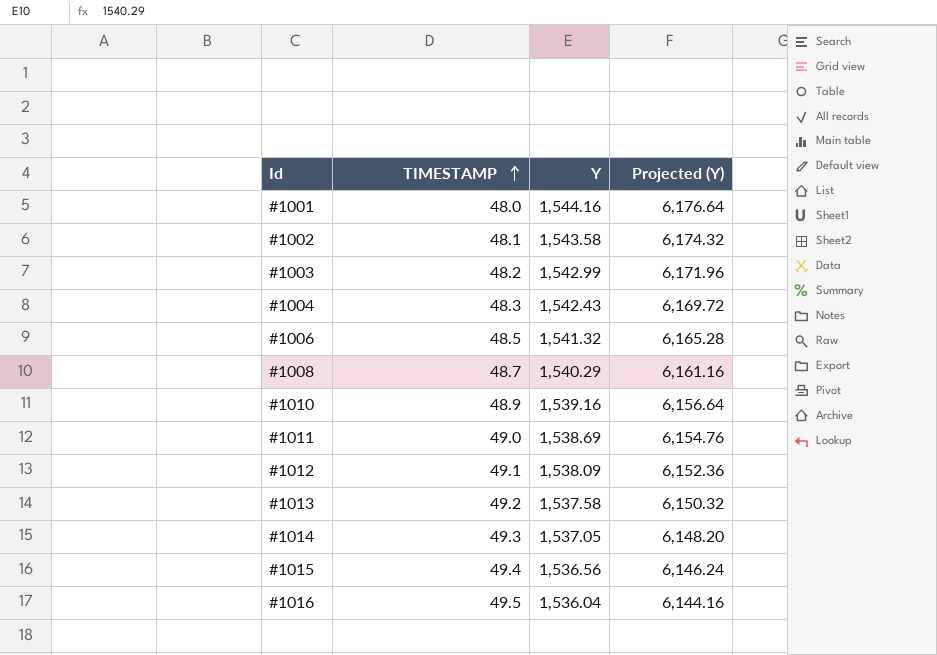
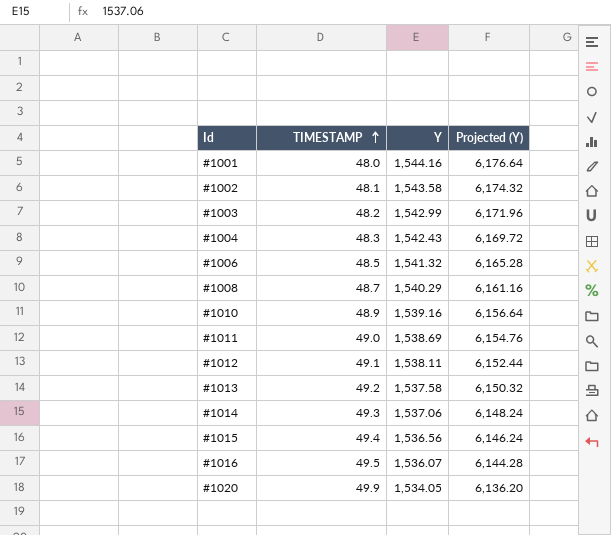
#1012 | Y: 1,538.09 -> 1,538.11
#1012 | Projected (Y): 6,152.36 -> 6,152.44
#1014 | Y: 1,537.05 -> 1,537.06
#1014 | Projected (Y): 6,148.20 -> 6,148.24
#1016 | Y: 1,536.04 -> 1,536.07
#1016 | Projected (Y): 6,144.16 -> 6,144.28
row #1020: none -> 49.9 | 1,534.05 | 6,136.20

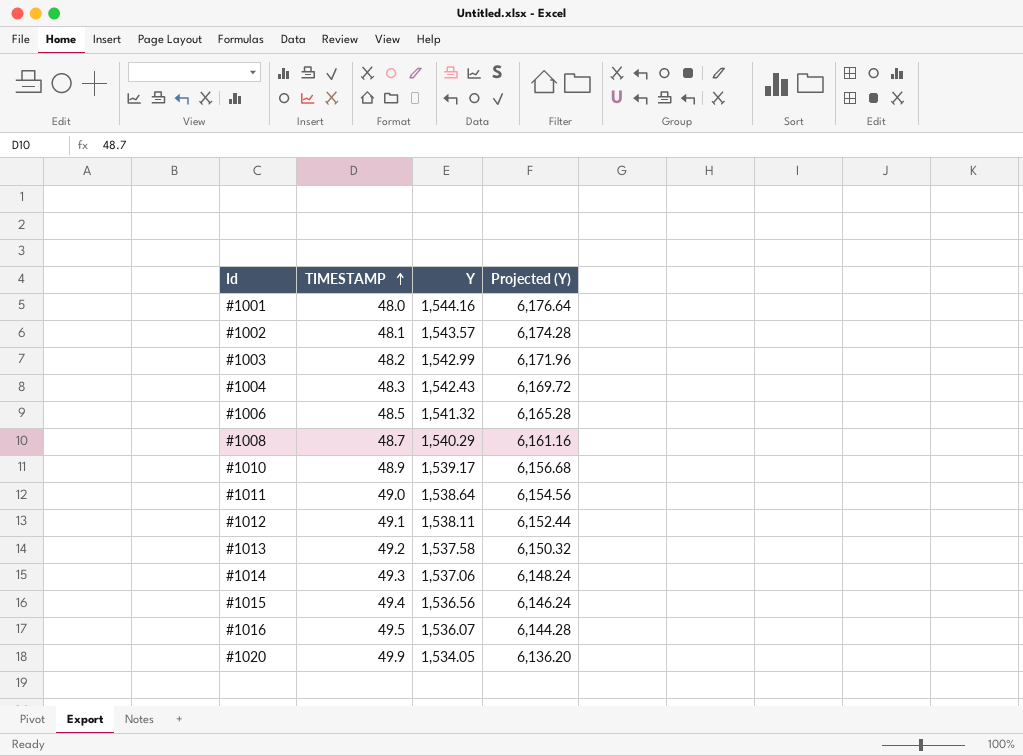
#1002 | Y: 1,543.58 -> 1,543.57
#1002 | Projected (Y): 6,174.32 -> 6,174.28
#1010 | Y: 1,539.16 -> 1,539.17
#1010 | Projected (Y): 6,156.64 -> 6,156.68
#1011 | Y: 1,538.69 -> 1,538.64
#1011 | Projected (Y): 6,154.76 -> 6,154.56

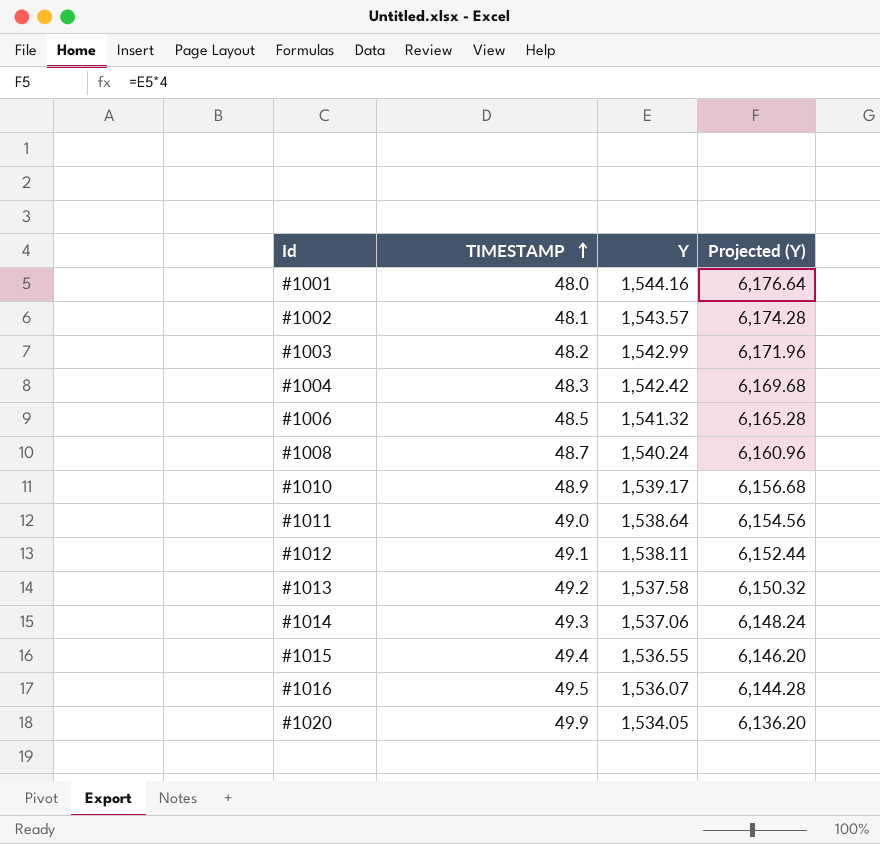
#1004 | Y: 1,542.43 -> 1,542.42
#1004 | Projected (Y): 6,169.72 -> 6,169.68
#1008 | Y: 1,540.29 -> 1,540.24
#1008 | Projected (Y): 6,161.16 -> 6,160.96
#1015 | Y: 1,536.56 -> 1,536.55
#1015 | Projected (Y): 6,146.24 -> 6,146.20

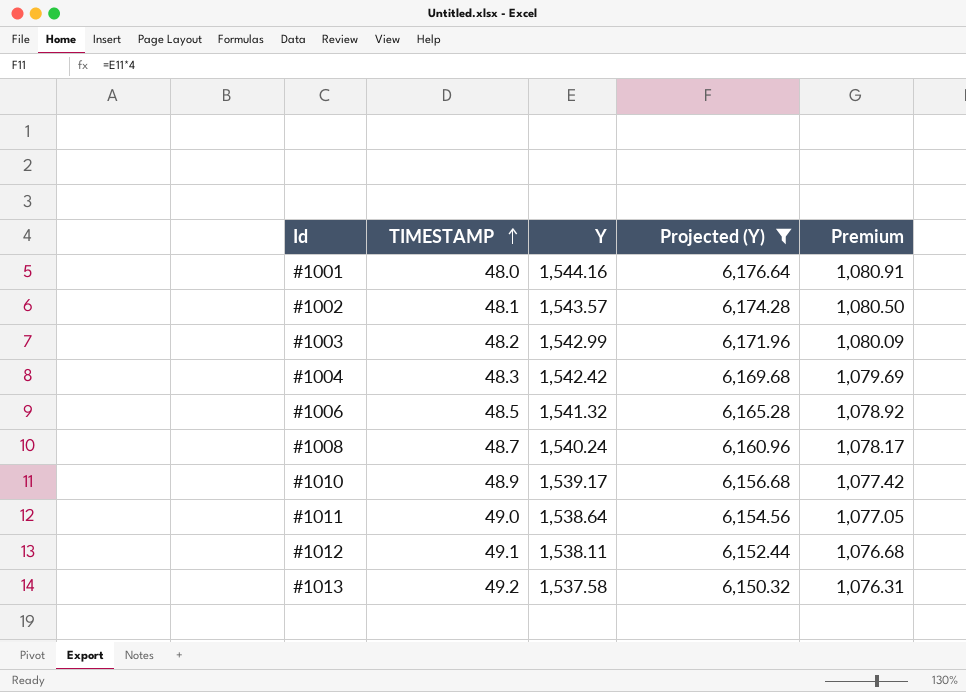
filter: none -> Projected (Y) >= 6,150.32
column Premium | formula: none -> [Y] * 0.7

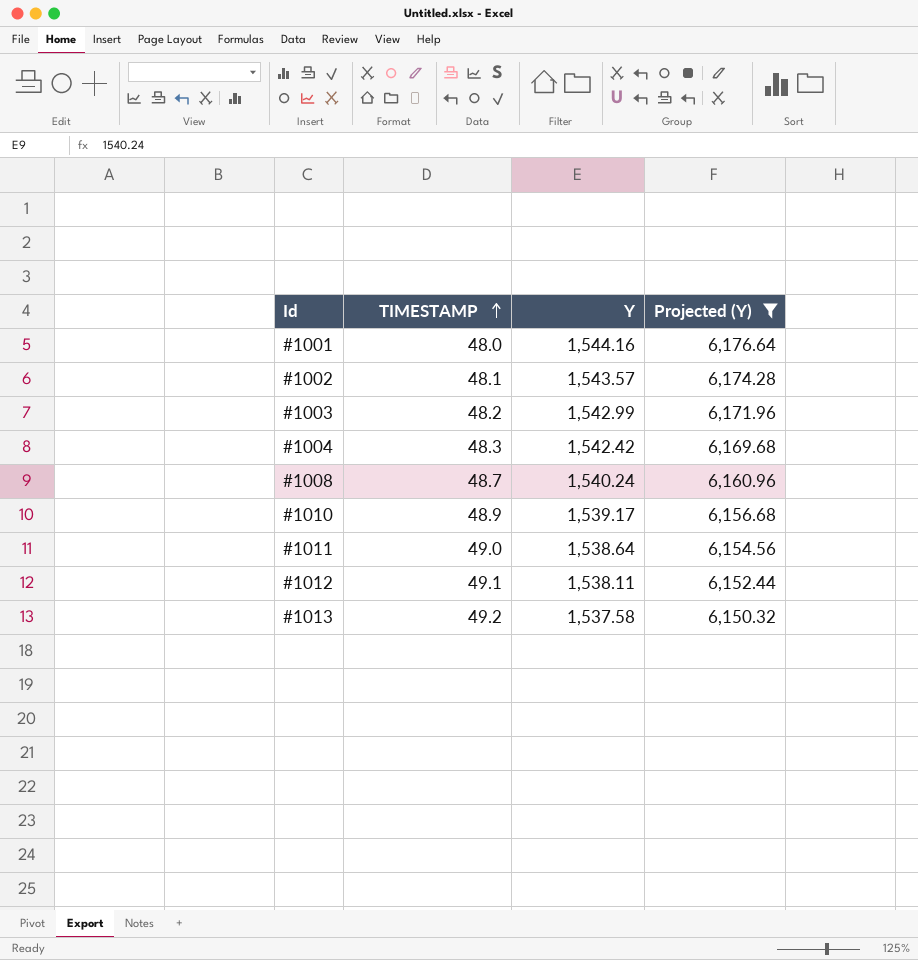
column Premium | formula: [Y] * 0.7 -> none
row #1006: 48.5 | 1,541.32 | 6,165.28 | 1,078.92 -> none

